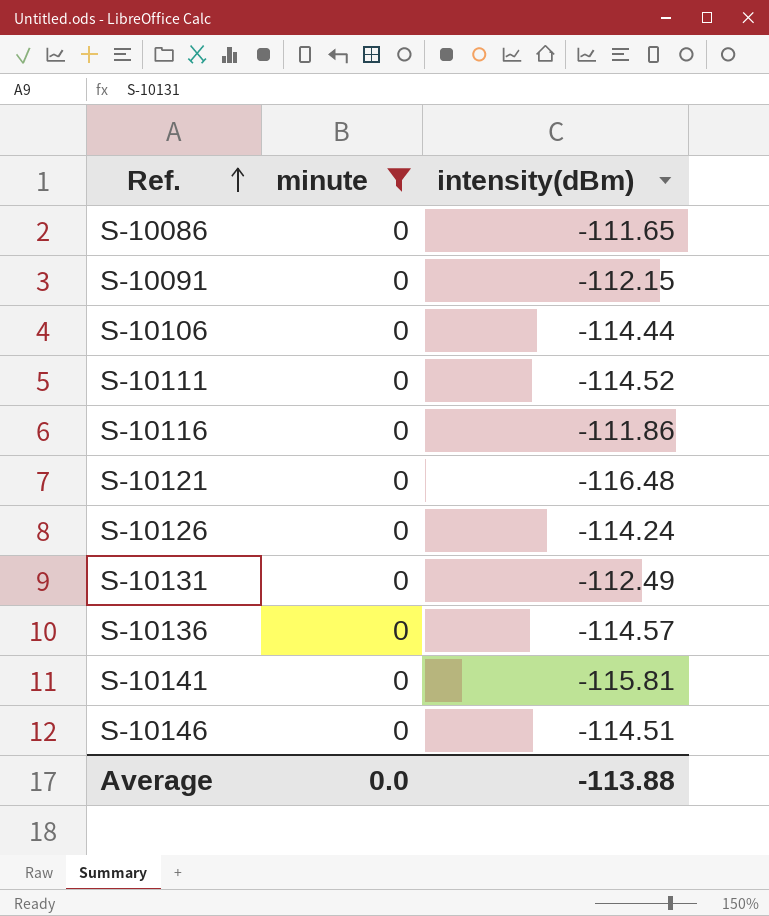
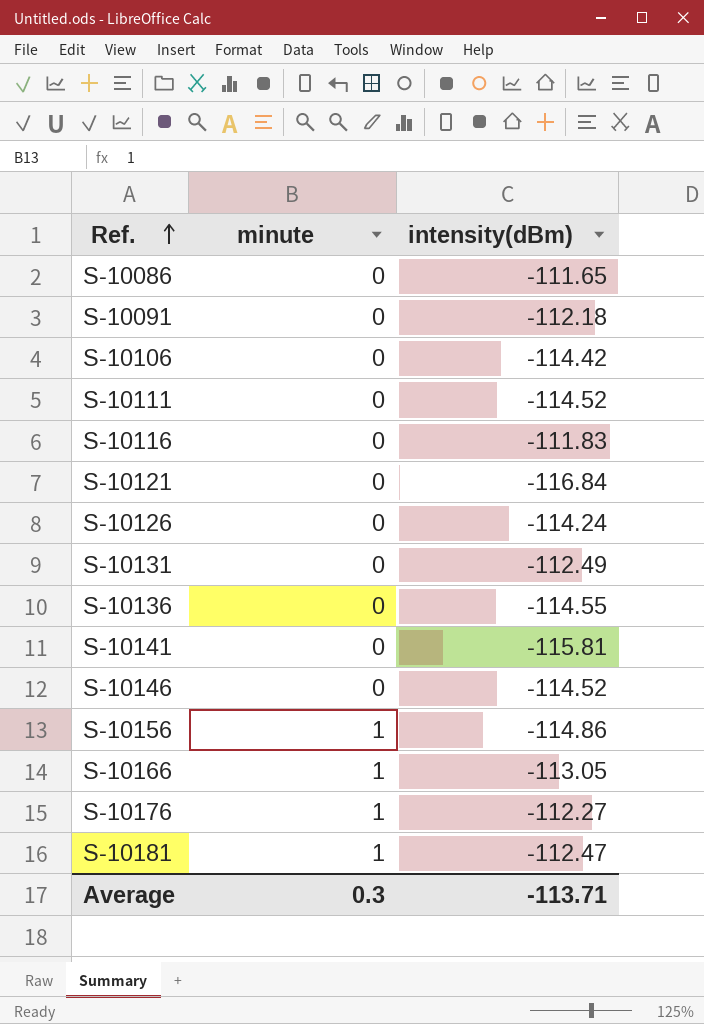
filter: minute = 0 -> none
S-10091 | intensity(dBm): -112.15 -> -112.18
S-10106 | intensity(dBm): -114.44 -> -114.42
S-10116 | intensity(dBm): -111.86 -> -111.83
S-10121 | intensity(dBm): -116.48 -> -116.84
S-10136 | intensity(dBm): -114.57 -> -114.55
S-10146 | intensity(dBm): -114.51 -> -114.52
Average | minute: 0.0 -> 0.3
Average | intensity(dBm): -113.88 -> -113.71

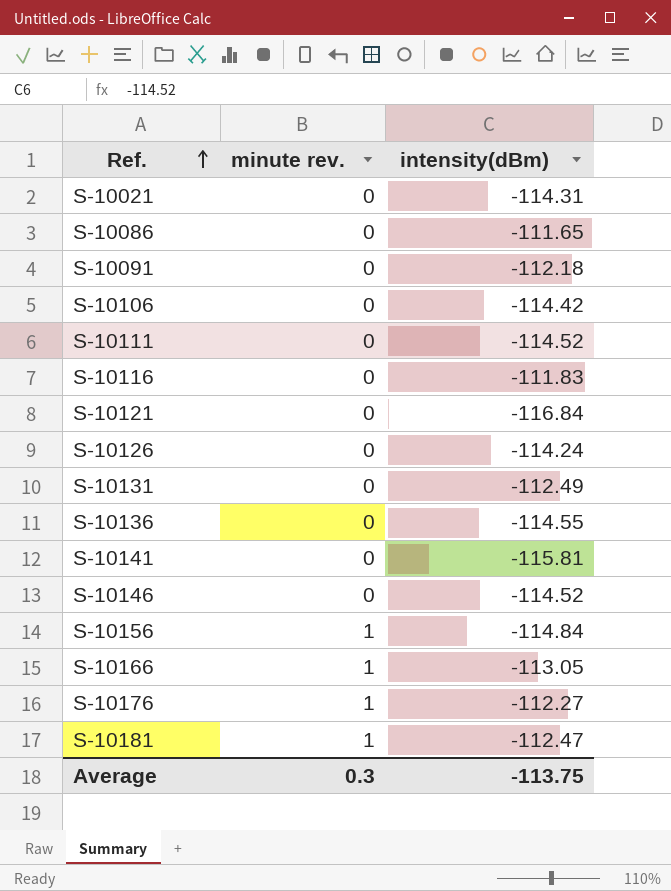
column name: minute -> minute rev.
row S-10021: none -> 0 | -114.31
S-10156 | intensity(dBm): -114.86 -> -114.84
Average | intensity(dBm): -113.71 -> -113.75

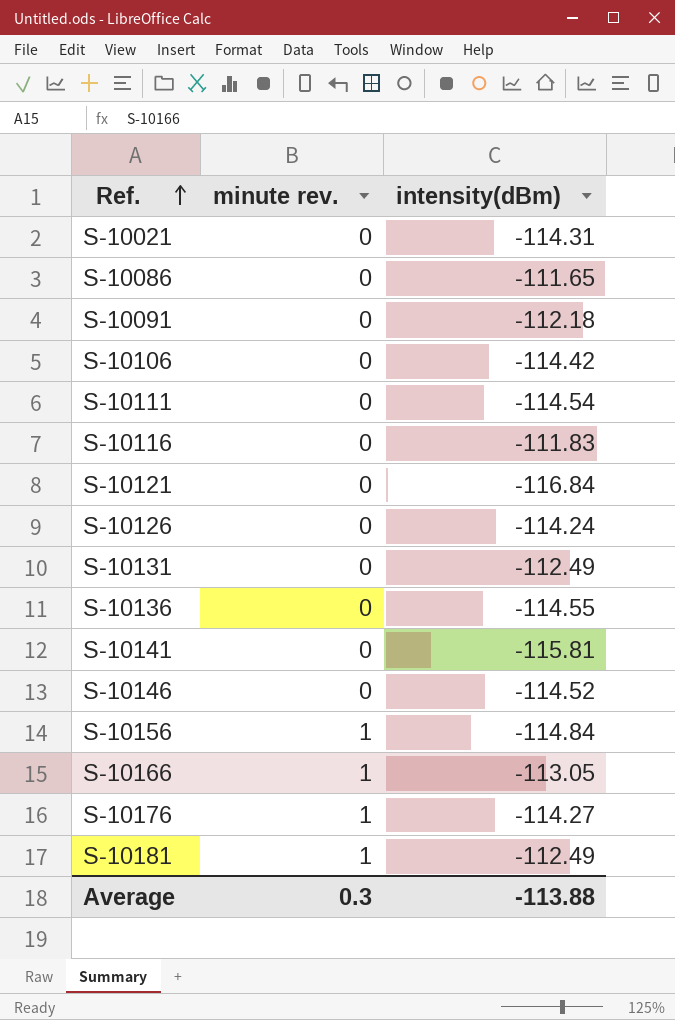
S-10111 | intensity(dBm): -114.52 -> -114.54
S-10176 | intensity(dBm): -112.27 -> -114.27
S-10181 | intensity(dBm): -112.47 -> -112.49
Average | intensity(dBm): -113.75 -> -113.88

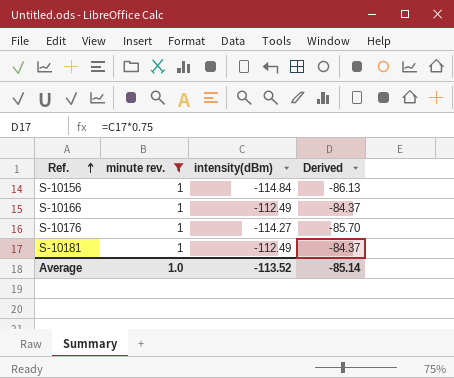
filter: none -> minute rev. = 1
column Derived | formula: none -> [intensity(dBm)] * 0.75
S-10166 | intensity(dBm): -113.05 -> -112.49
Average | minute rev.: 0.3 -> 1.0
Average | intensity(dBm): -113.88 -> -113.52

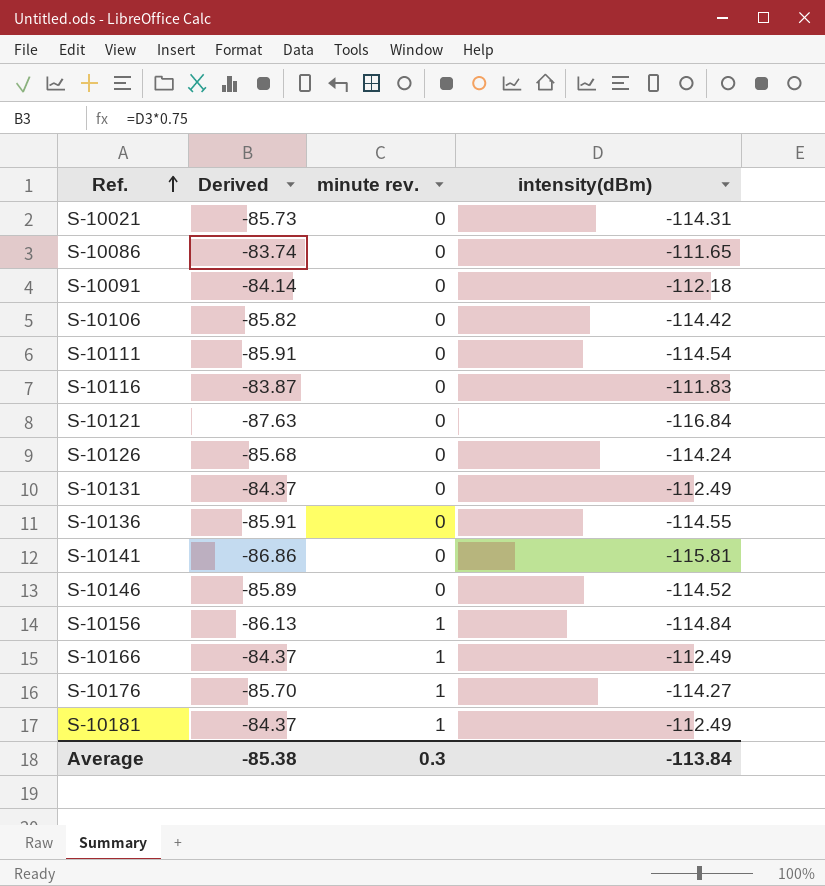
filter: minute rev. = 1 -> none
column Derived | position: 4 -> 2
Average | Derived: -85.14 -> -85.38
Average | minute rev.: 1.0 -> 0.3
Average | intensity(dBm): -113.52 -> -113.84

